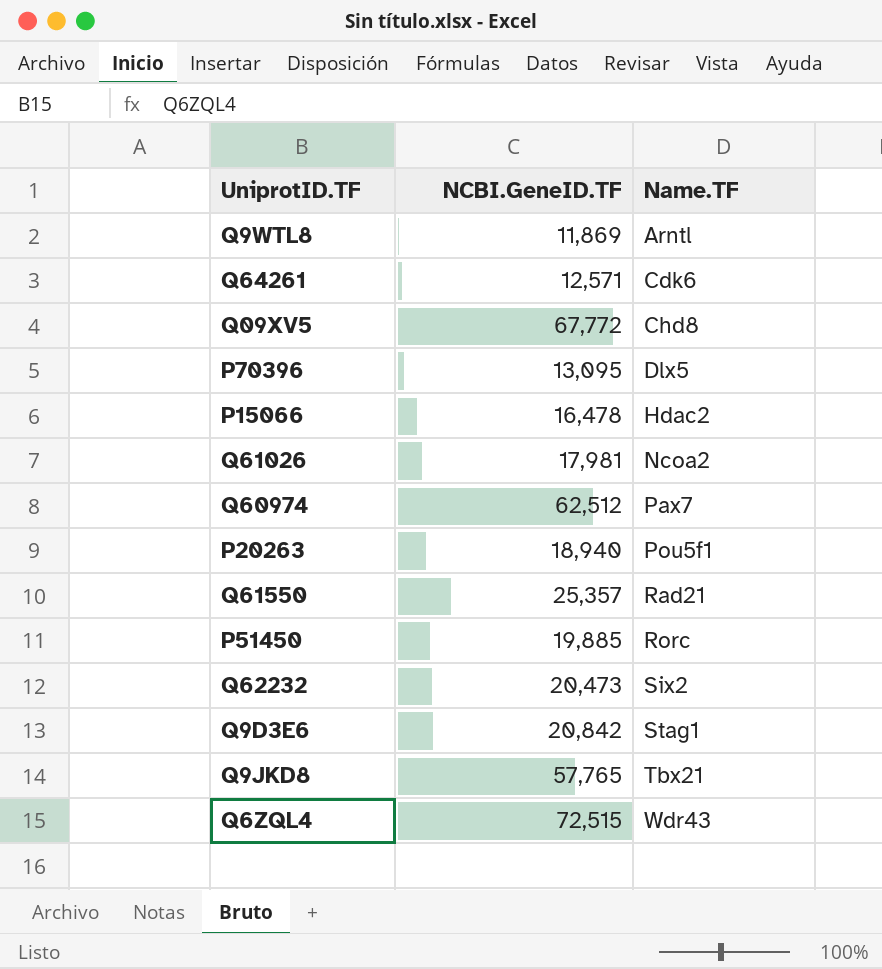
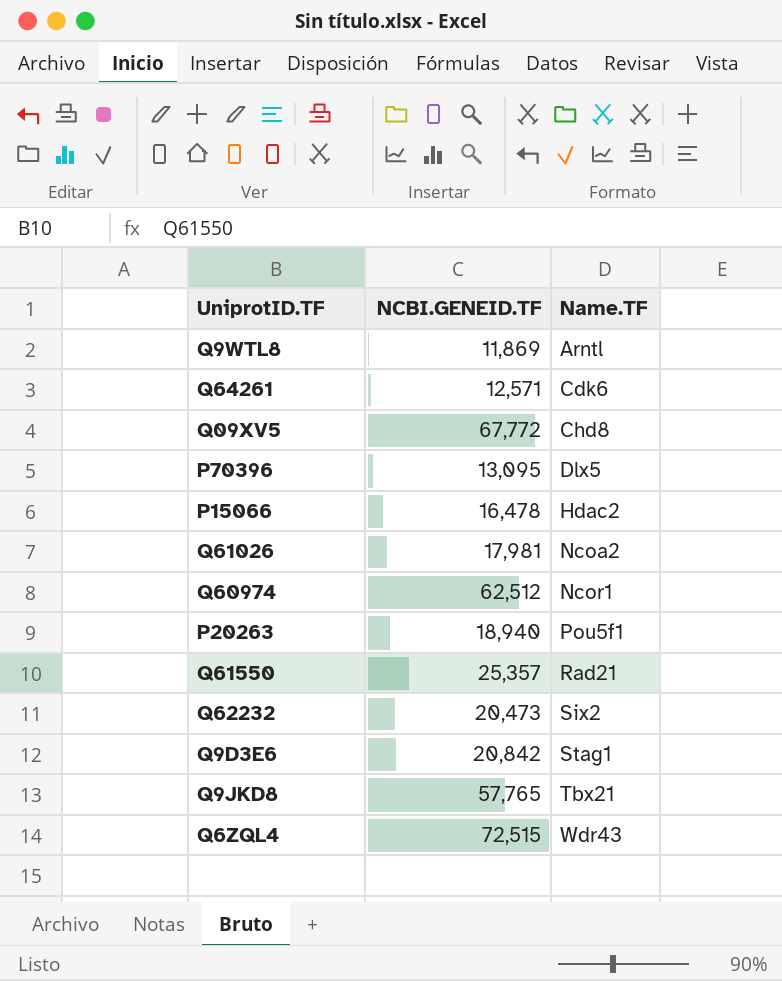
column name: NCBI.GeneID.TF -> NCBI.GENEID.TF
row P51450: 19,885 | Rorc -> none
Q60974 | Name.TF: Pax7 -> Ncor1

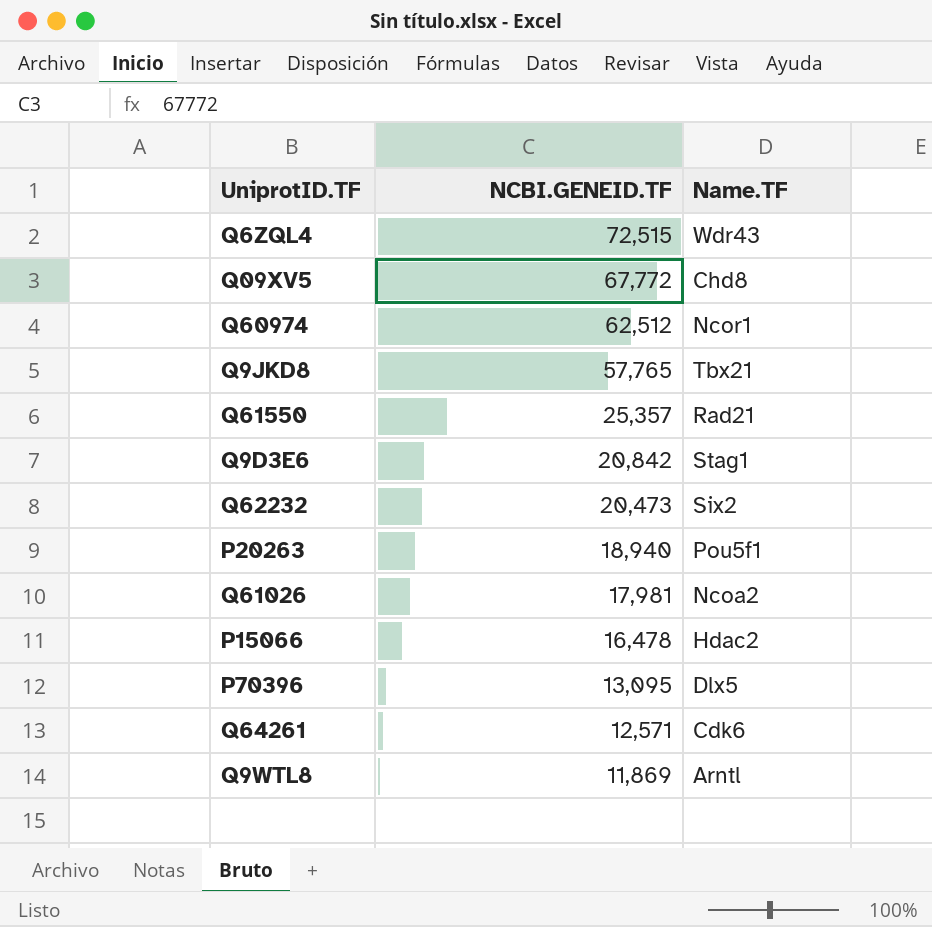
row order: Name.TF ascending -> NCBI.GENEID.TF descending

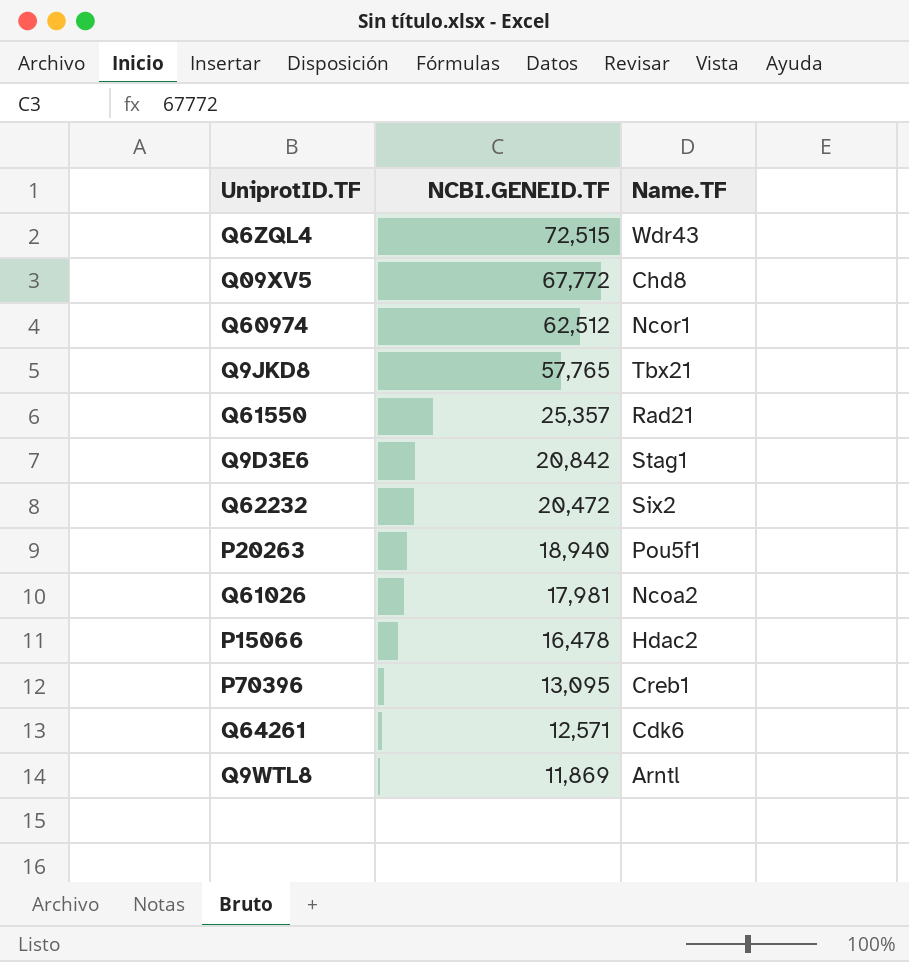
Q62232 | NCBI.GENEID.TF: 20,473 -> 20,472
P70396 | Name.TF: Dlx5 -> Creb1

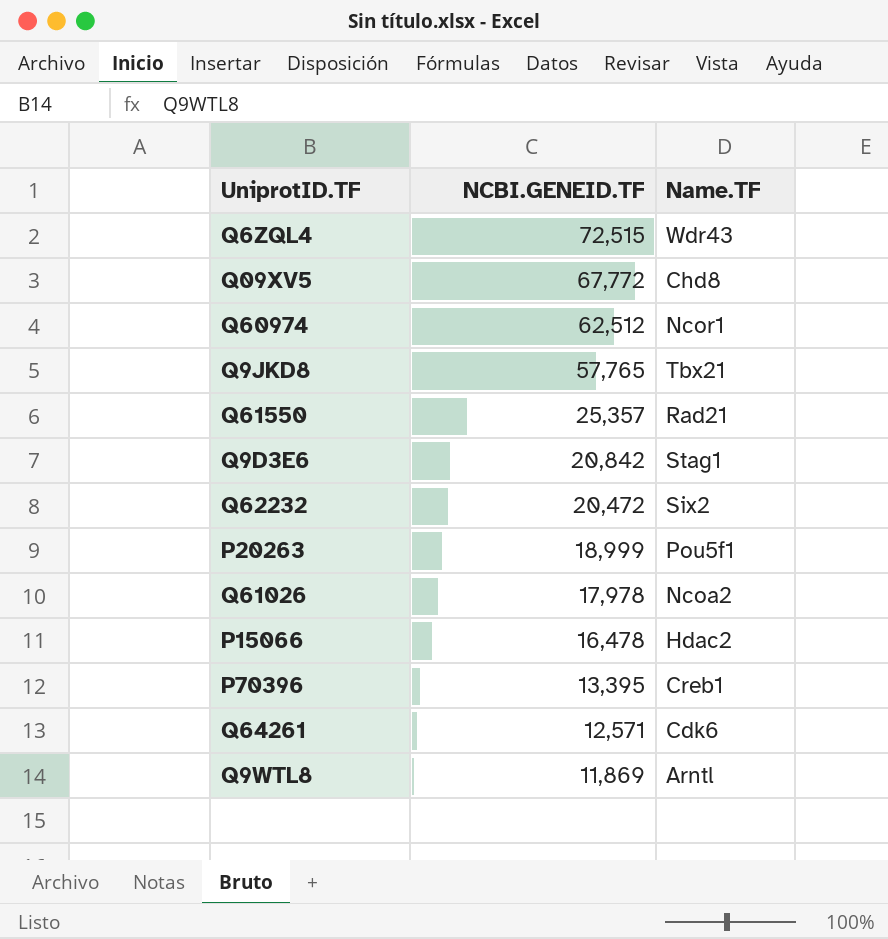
P20263 | NCBI.GENEID.TF: 18,940 -> 18,999
Q61026 | NCBI.GENEID.TF: 17,981 -> 17,978
P70396 | NCBI.GENEID.TF: 13,095 -> 13,395

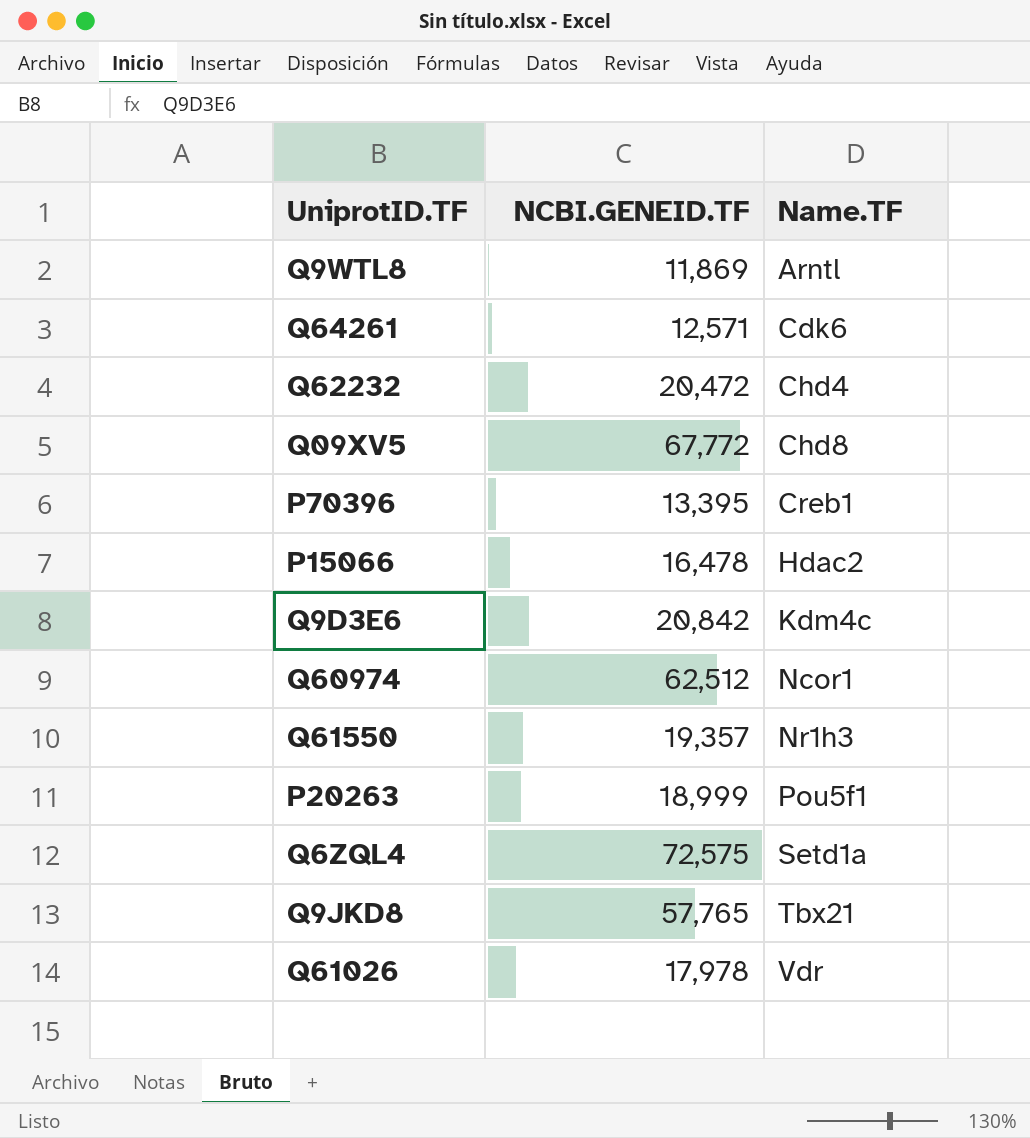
row order: NCBI.GENEID.TF descending -> Name.TF ascending
Q62232 | Name.TF: Six2 -> Chd4
Q9D3E6 | Name.TF: Stag1 -> Kdm4c
Q61550 | NCBI.GENEID.TF: 25,357 -> 19,357
Q61550 | Name.TF: Rad21 -> Nr1h3
Q6ZQL4 | NCBI.GENEID.TF: 72,515 -> 72,575
Q6ZQL4 | Name.TF: Wdr43 -> Setd1a
Q61026 | Name.TF: Ncoa2 -> Vdr

